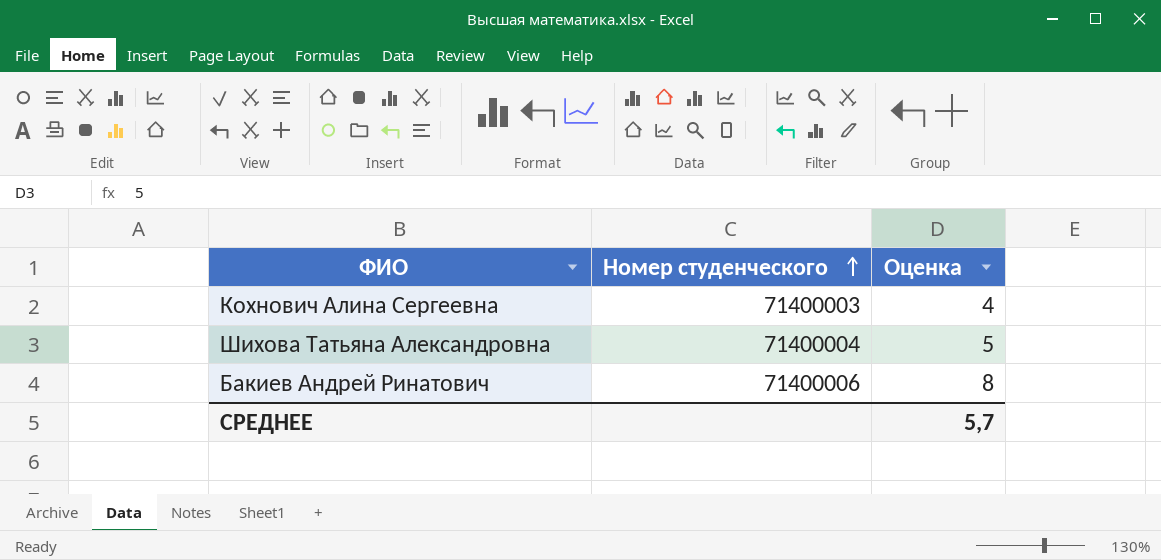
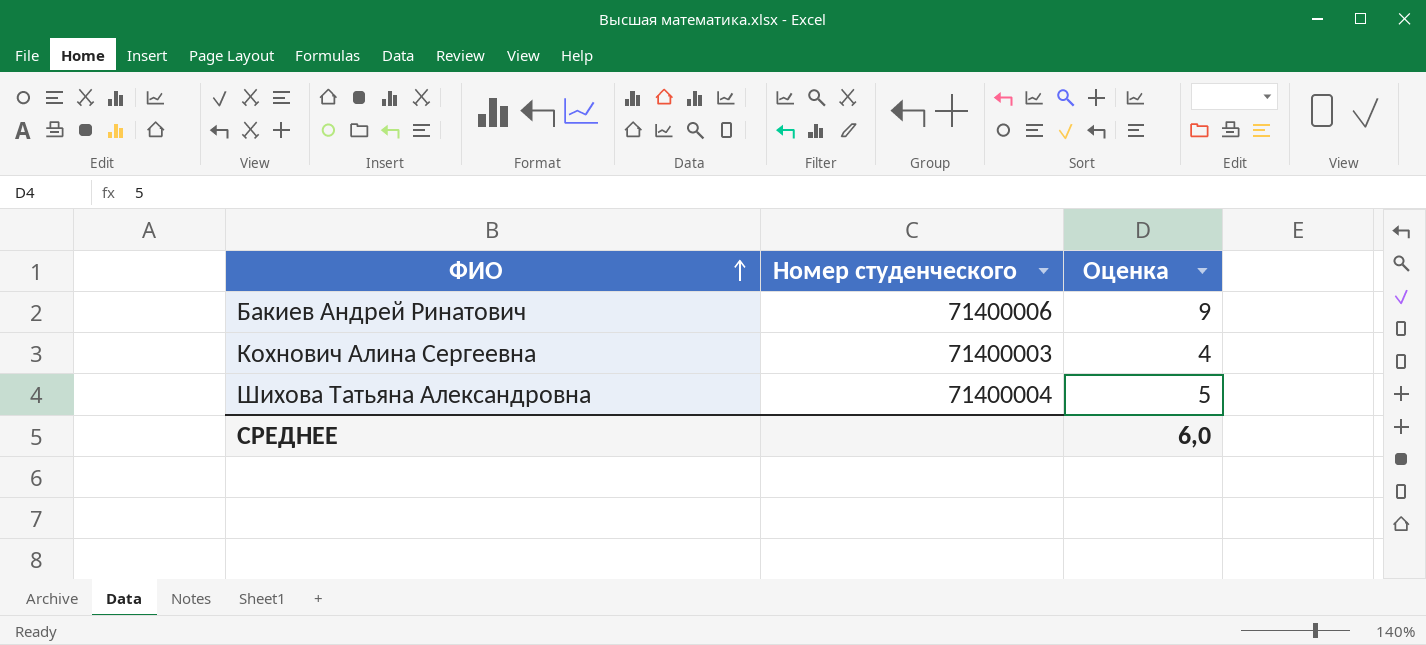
row order: Номер студенческого ascending -> ФИО ascending
Бакиев Андрей Ринатович | Оценка: 8 -> 9
СРЕДНЕЕ | Оценка: 5,7 -> 6,0

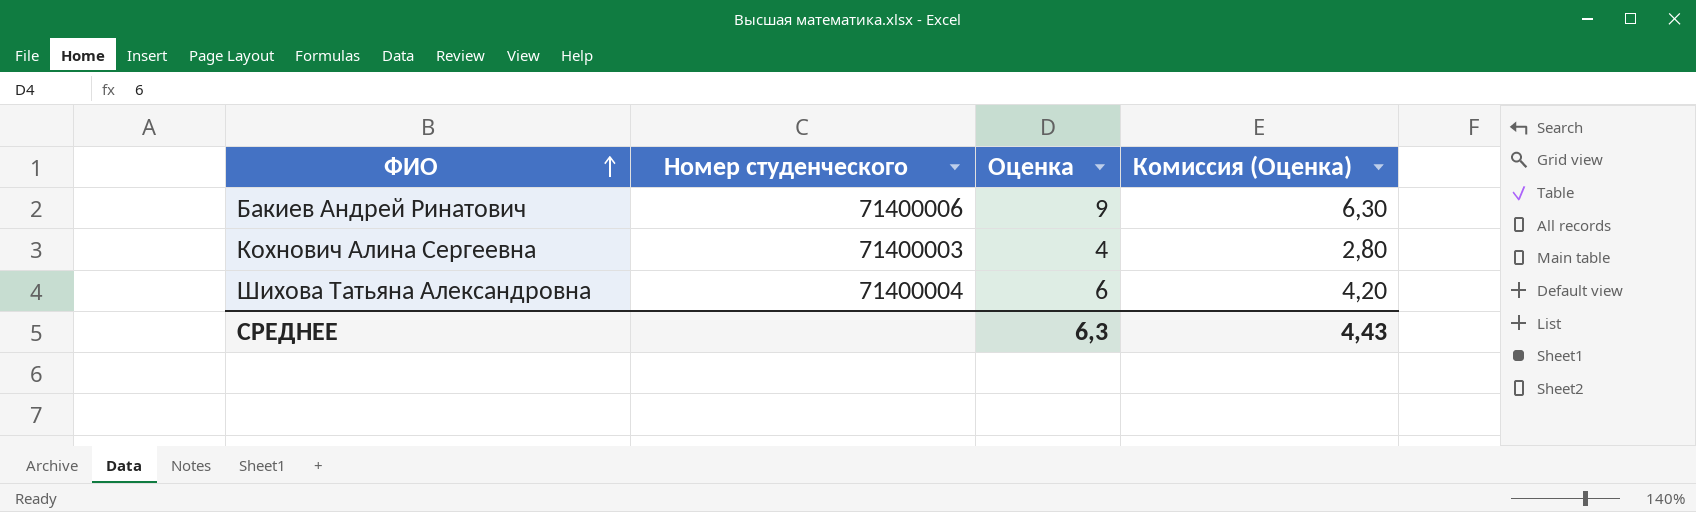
column Комиссия (Оценка) | formula: none -> [Оценка] * 0,7
Шихова Татьяна Александровна | Оценка: 5 -> 6
СРЕДНЕЕ | Оценка: 6,0 -> 6,3

